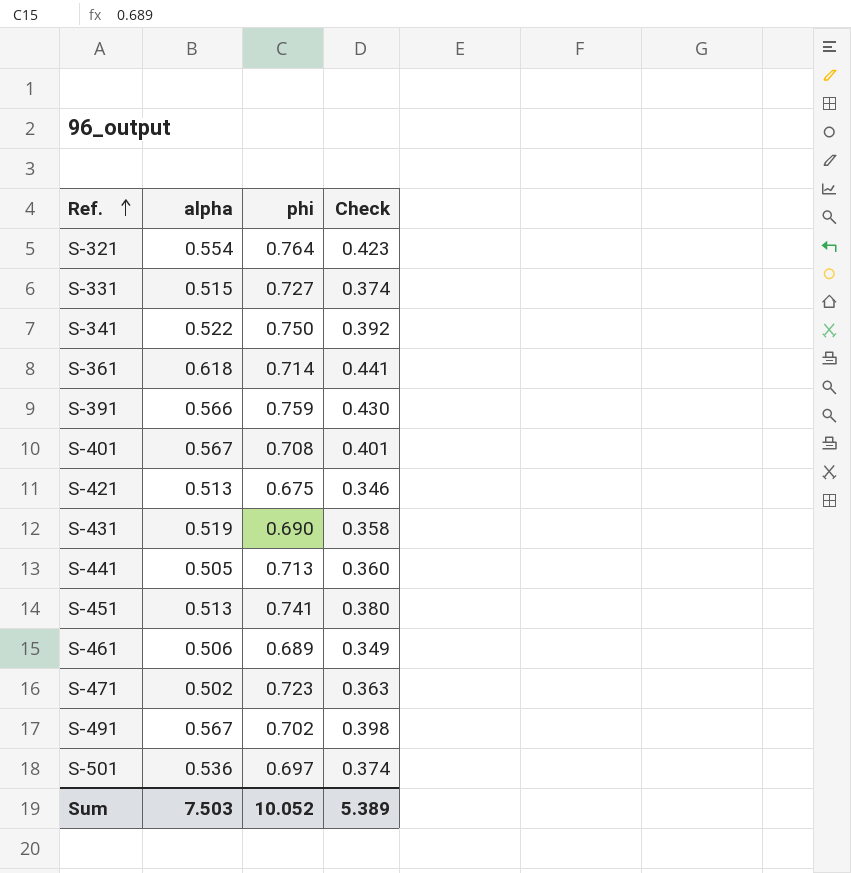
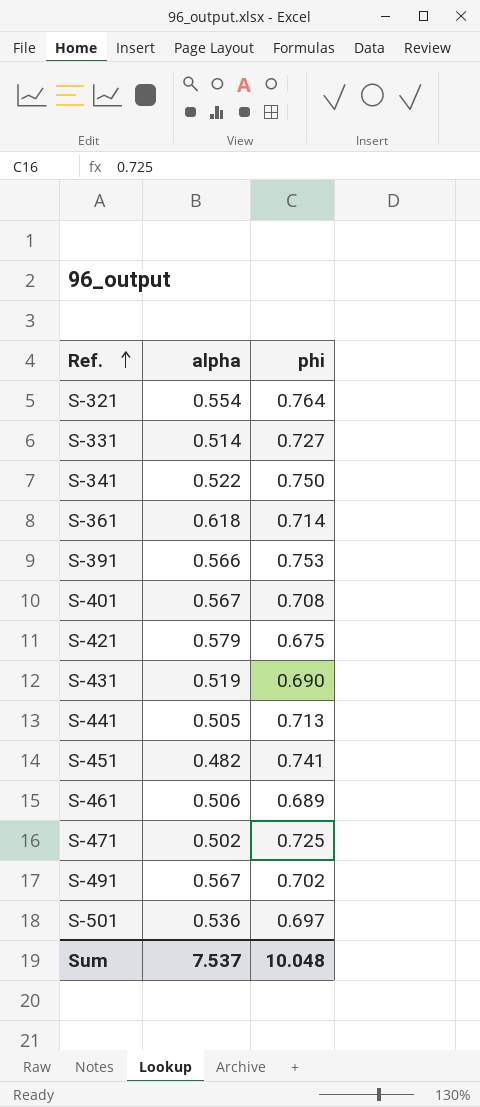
column Check | formula: [alpha] * [phi] -> none
S-331 | alpha: 0.515 -> 0.514
S-391 | phi: 0.759 -> 0.753
S-421 | alpha: 0.513 -> 0.579
S-451 | alpha: 0.513 -> 0.482
S-471 | phi: 0.723 -> 0.725
Sum | alpha: 7.503 -> 7.537
Sum | phi: 10.052 -> 10.048

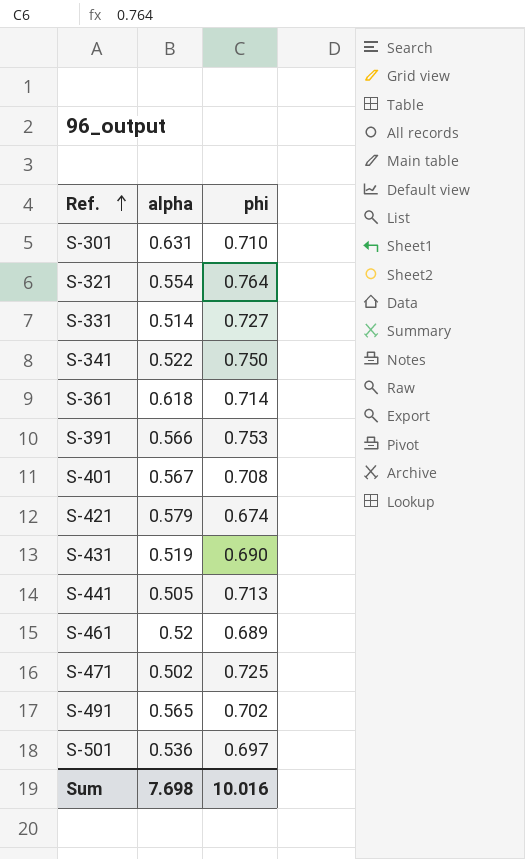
row S-451: 0.482 | 0.741 -> none
row S-301: none -> 0.631 | 0.710
S-421 | phi: 0.675 -> 0.674
S-461 | alpha: 0.506 -> 0.52
S-491 | alpha: 0.567 -> 0.565
Sum | alpha: 7.537 -> 7.698
Sum | phi: 10.048 -> 10.016

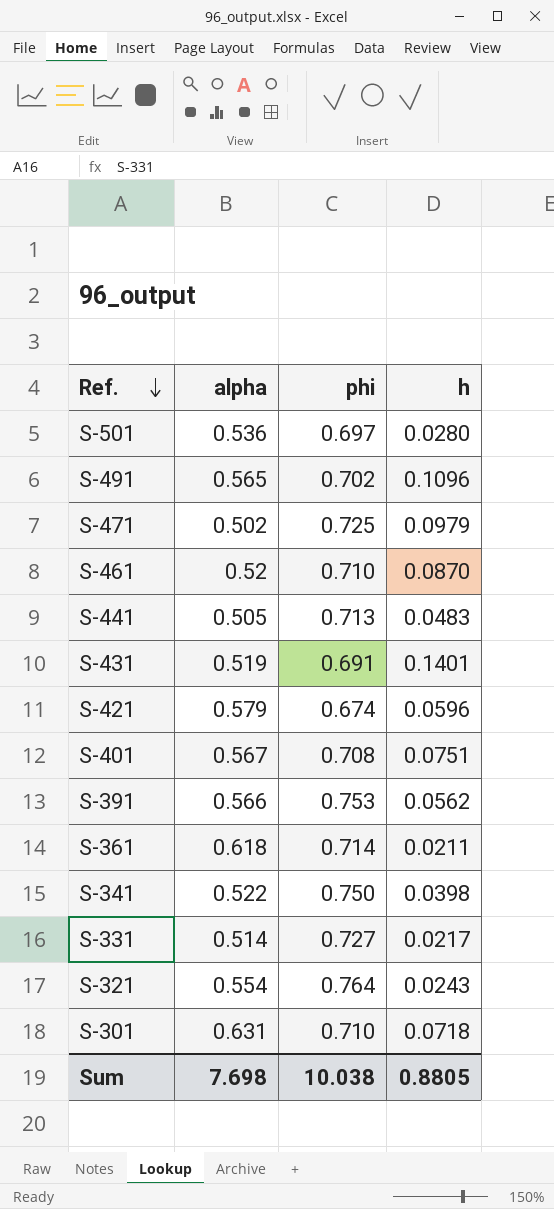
row order: Ref. ascending -> Ref. descending
column h | position: none -> 4
S-461 | phi: 0.689 -> 0.710
S-431 | phi: 0.690 -> 0.691
Sum | phi: 10.016 -> 10.038

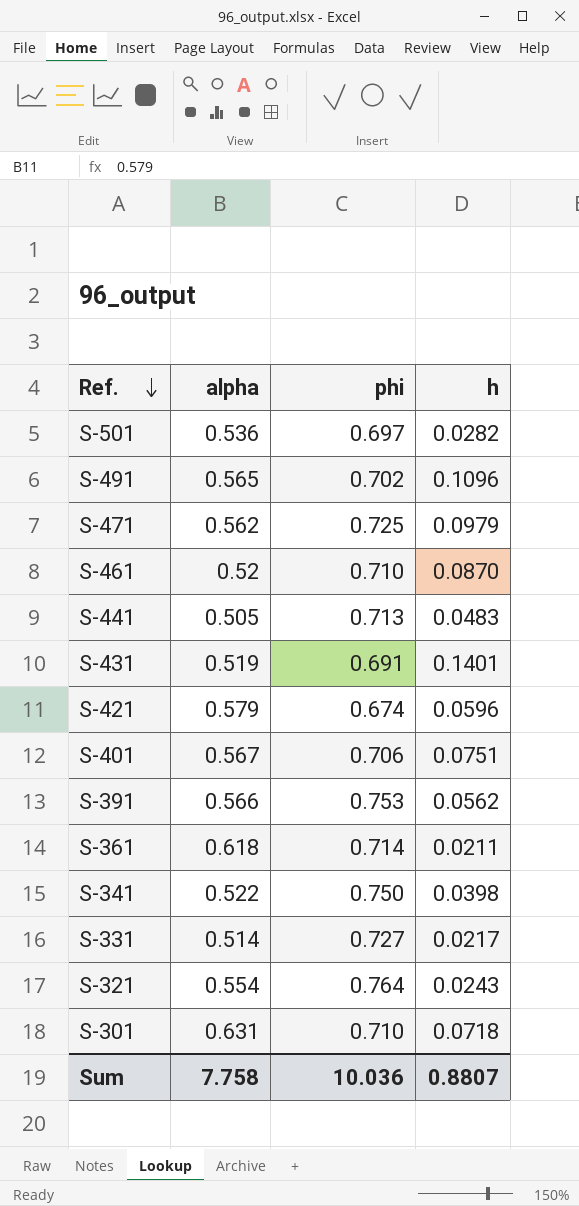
S-501 | h: 0.0280 -> 0.0282
S-471 | alpha: 0.502 -> 0.562
S-401 | phi: 0.708 -> 0.706
Sum | alpha: 7.698 -> 7.758
Sum | phi: 10.038 -> 10.036
Sum | h: 0.8805 -> 0.8807

